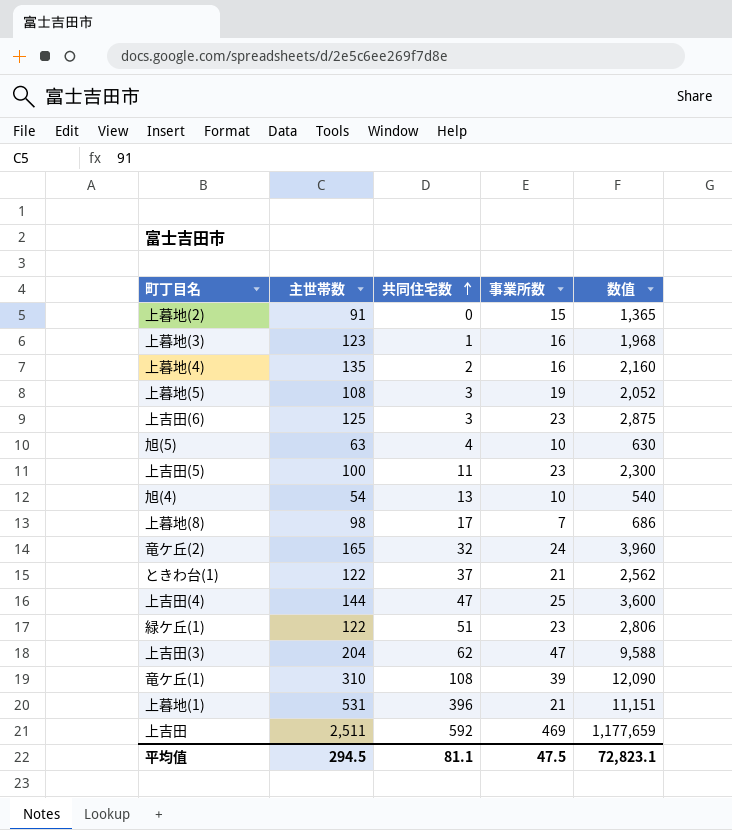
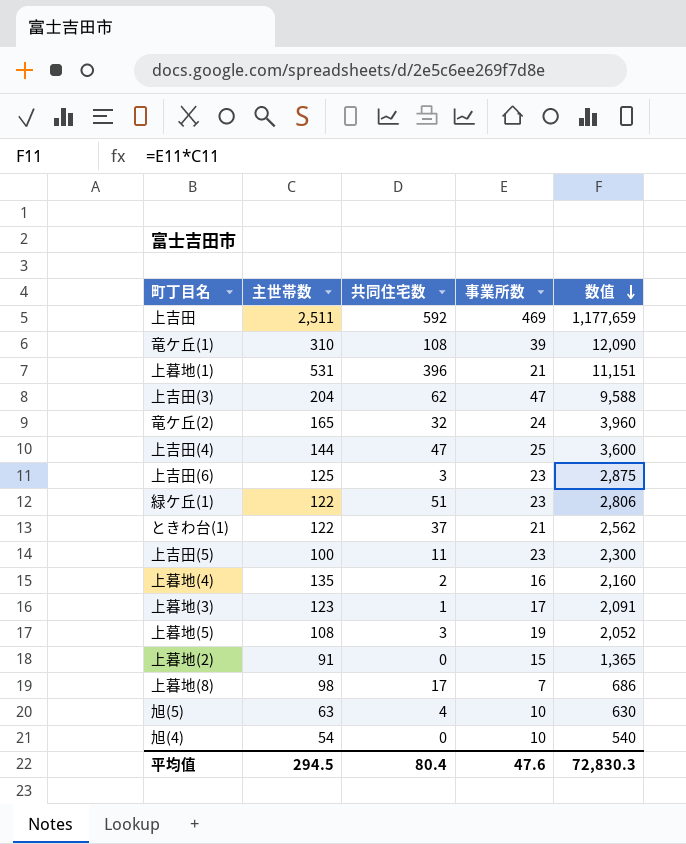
row order: 共同住宅数 ascending -> 数值 descending
上暮地(3) | 事業所数: 16 -> 17
上暮地(3) | 数值: 1,968 -> 2,091
旭(4) | 共同住宅数: 13 -> 0
平均值 | 共同住宅数: 81.1 -> 80.4
平均值 | 事業所数: 47.5 -> 47.6
平均值 | 数值: 72,823.1 -> 72,830.3

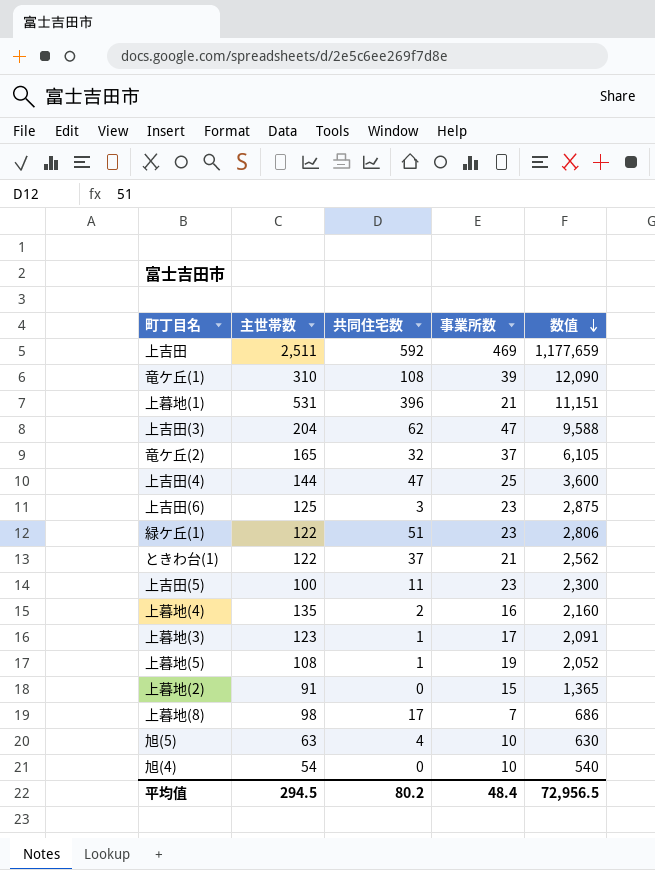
竜ケ丘(2) | 事業所数: 24 -> 37
竜ケ丘(2) | 数值: 3,960 -> 6,105
上暮地(5) | 共同住宅数: 3 -> 1
平均值 | 共同住宅数: 80.4 -> 80.2
平均值 | 事業所数: 47.6 -> 48.4
平均值 | 数值: 72,830.3 -> 72,956.5

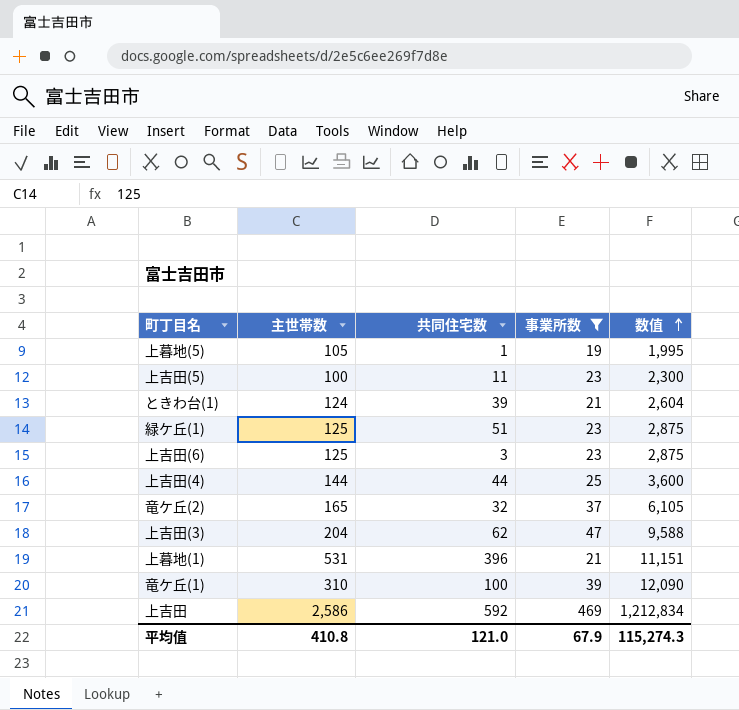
filter: none -> 事業所数 >= 19
row order: 数值 descending -> 数值 ascending
上暮地(5) | 主世帯数: 108 -> 105
上暮地(5) | 数值: 2,052 -> 1,995
ときわ台(1) | 主世帯数: 122 -> 124
ときわ台(1) | 共同住宅数: 37 -> 39
ときわ台(1) | 数值: 2,562 -> 2,604
緑ケ丘(1) | 主世帯数: 122 -> 125
緑ケ丘(1) | 数值: 2,806 -> 2,875
上吉田(4) | 共同住宅数: 47 -> 44
竜ケ丘(1) | 共同住宅数: 108 -> 100
上吉田 | 主世帯数: 2,511 -> 2,586
上吉田 | 数值: 1,177,659 -> 1,212,834
平均值 | 主世帯数: 294.5 -> 410.8
平均值 | 共同住宅数: 80.2 -> 121.0
平均值 | 事業所数: 48.4 -> 67.9
平均值 | 数值: 72,956.5 -> 115,274.3

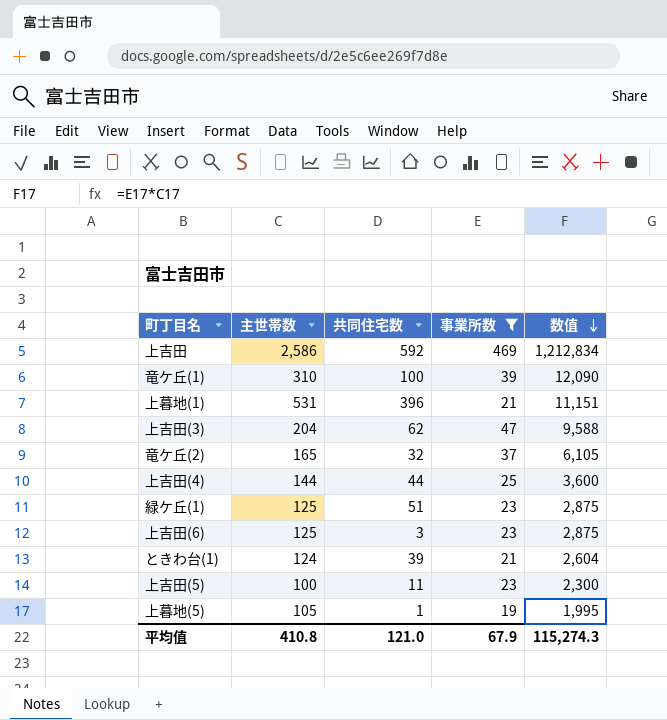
row order: 数值 ascending -> 数值 descending

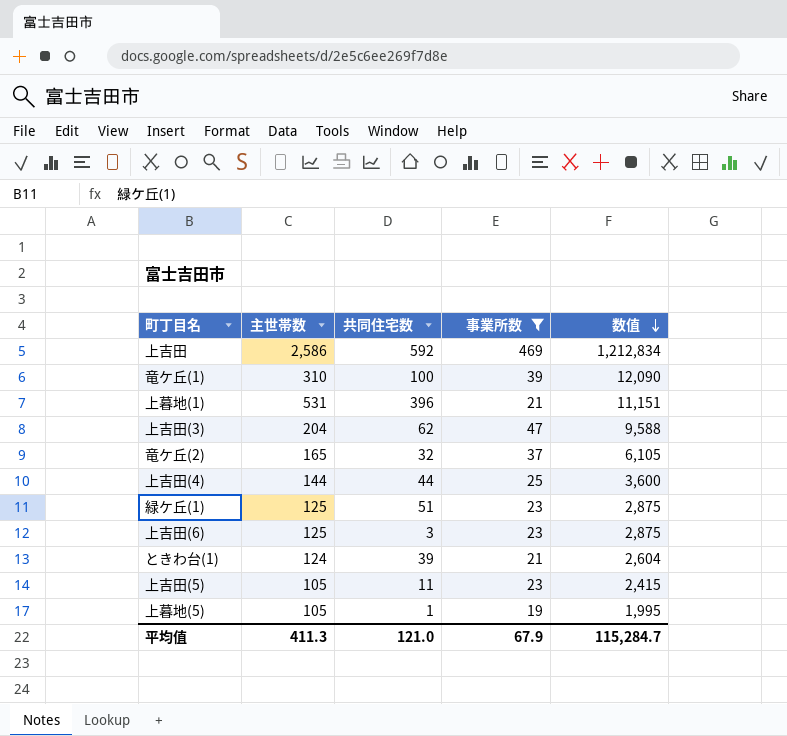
上吉田(5) | 主世帯数: 100 -> 105
上吉田(5) | 数值: 2,300 -> 2,415
平均值 | 主世帯数: 410.8 -> 411.3
平均值 | 数值: 115,274.3 -> 115,284.7

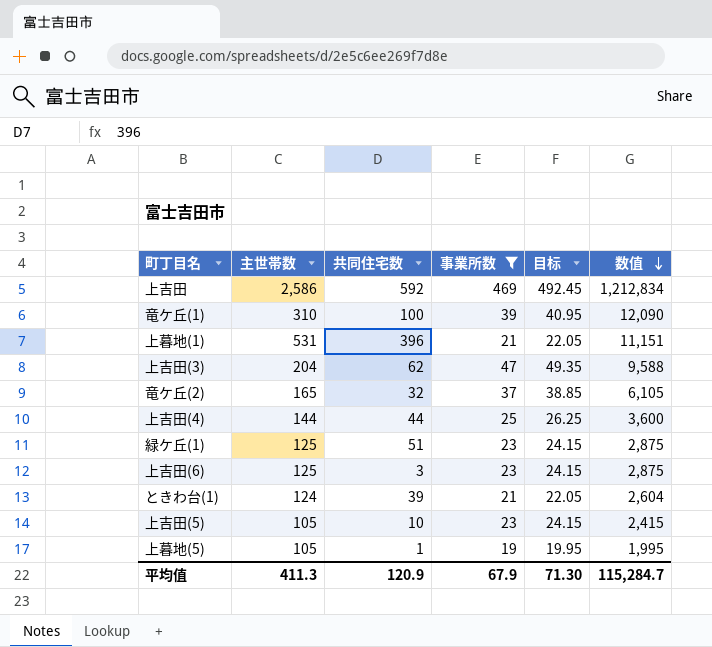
column 目标 | formula: none -> [事業所数] * 1.05
上吉田(5) | 共同住宅数: 11 -> 10
平均值 | 共同住宅数: 121.0 -> 120.9

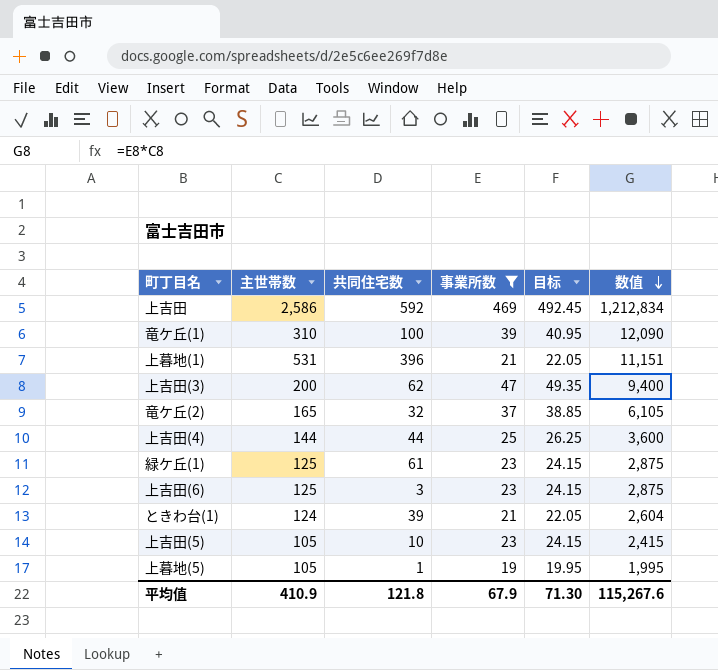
上吉田(3) | 主世帯数: 204 -> 200
上吉田(3) | 数值: 9,588 -> 9,400
緑ケ丘(1) | 共同住宅数: 51 -> 61
平均值 | 主世帯数: 411.3 -> 410.9
平均值 | 共同住宅数: 120.9 -> 121.8
平均值 | 数值: 115,284.7 -> 115,267.6

